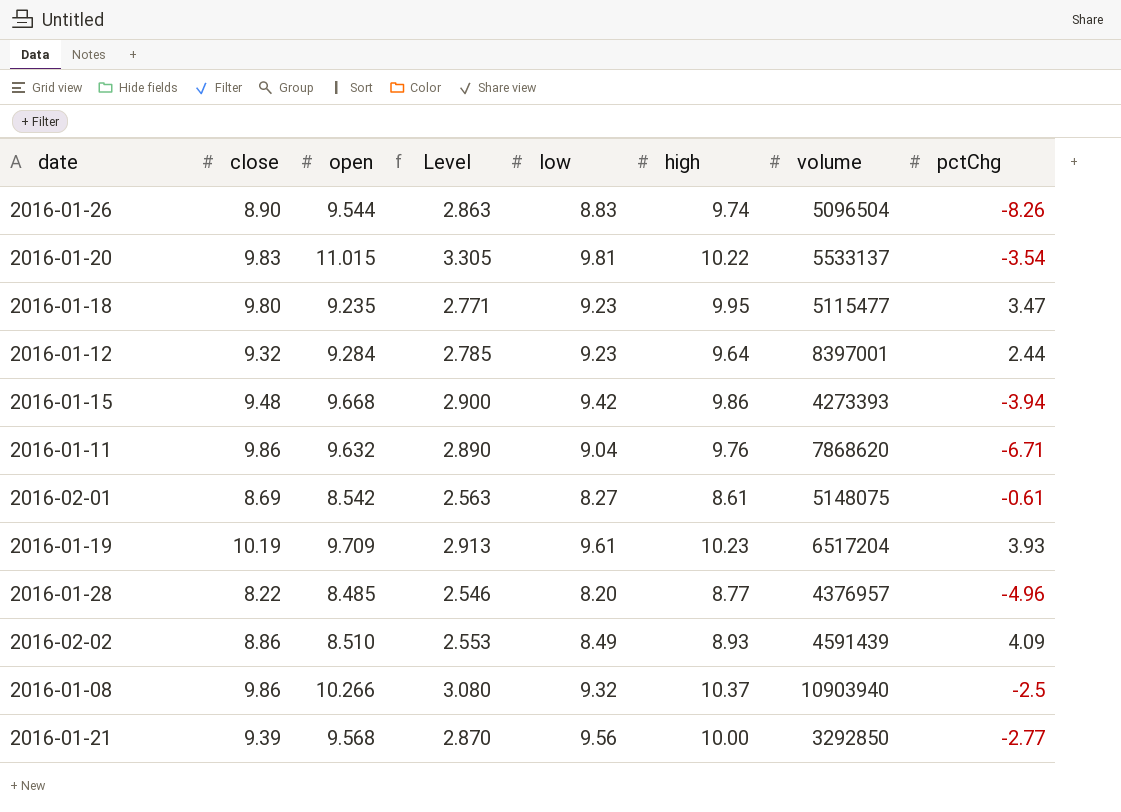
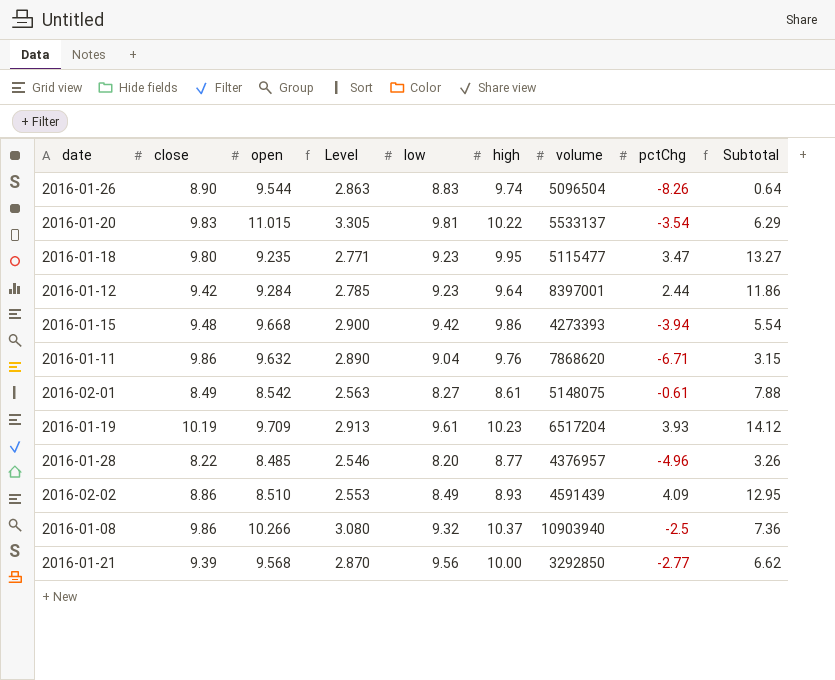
column Subtotal | formula: none -> [close] + [pctChg]
2016-01-12 | close: 9.32 -> 9.42
2016-02-01 | close: 8.69 -> 8.49

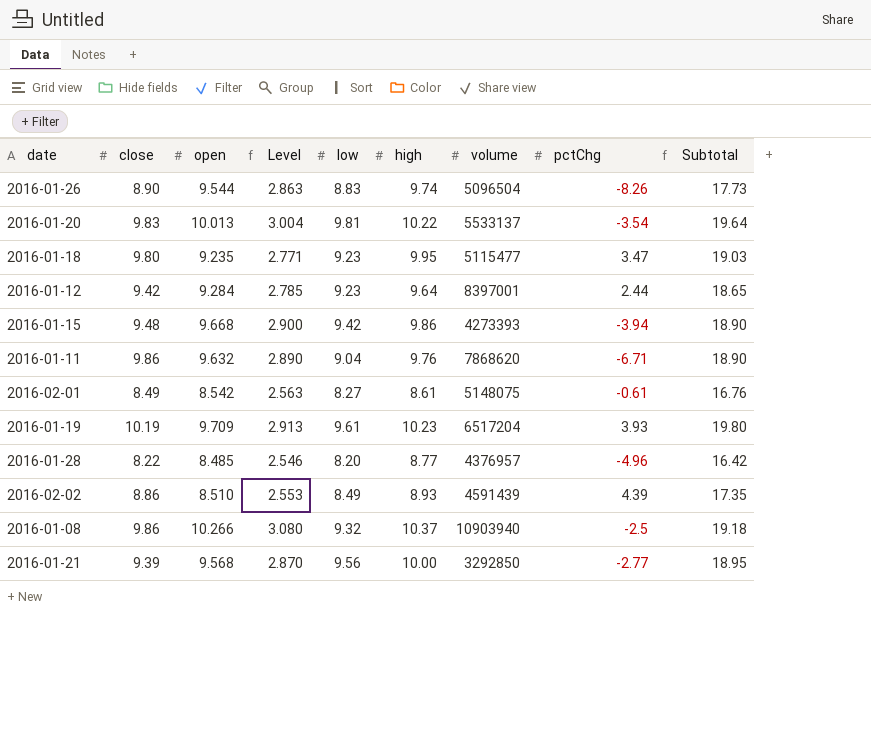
column Subtotal | formula: [close] + [pctChg] -> [close] + [low]
2016-01-20 | open: 11.015 -> 10.013
2016-01-20 | Level: 3.305 -> 3.004
2016-02-02 | pctChg: 4.09 -> 4.39

